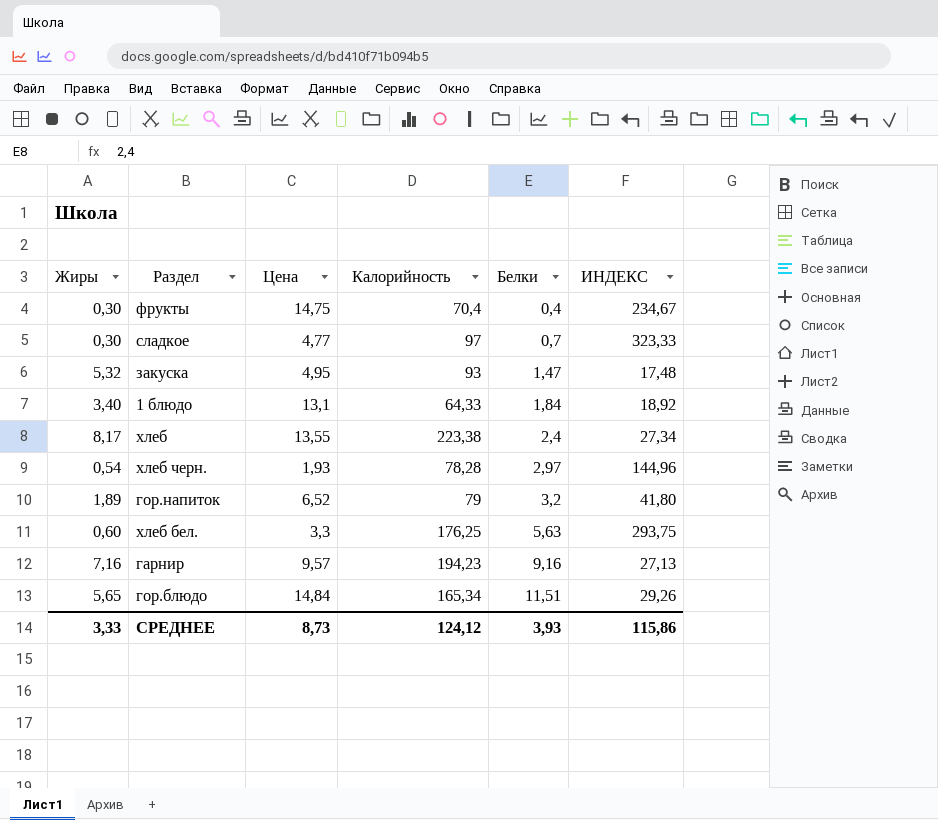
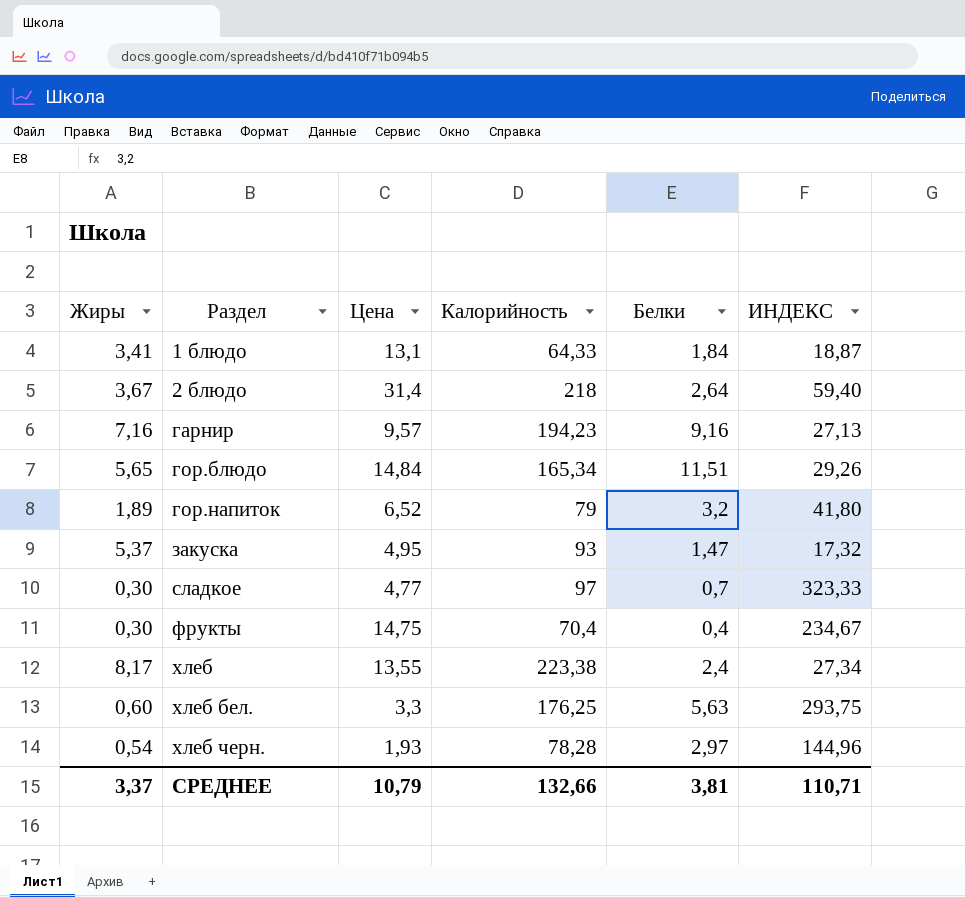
row order: Белки ascending -> Раздел ascending
1 блюдо | Жиры: 3,40 -> 3,41
1 блюдо | ИНДЕКС: 18,92 -> 18,87
row 2 блюдо: none -> 3,67 | 31,4 | 218 | 2,64 | 59,40
закуска | Жиры: 5,32 -> 5,37
закуска | ИНДЕКС: 17,48 -> 17,32
СРЕДНЕЕ | Жиры: 3,33 -> 3,37
СРЕДНЕЕ | Цена: 8,73 -> 10,79
СРЕДНЕЕ | Калорийность: 124,12 -> 132,66
СРЕДНЕЕ | Белки: 3,93 -> 3,81
СРЕДНЕЕ | ИНДЕКС: 115,86 -> 110,71

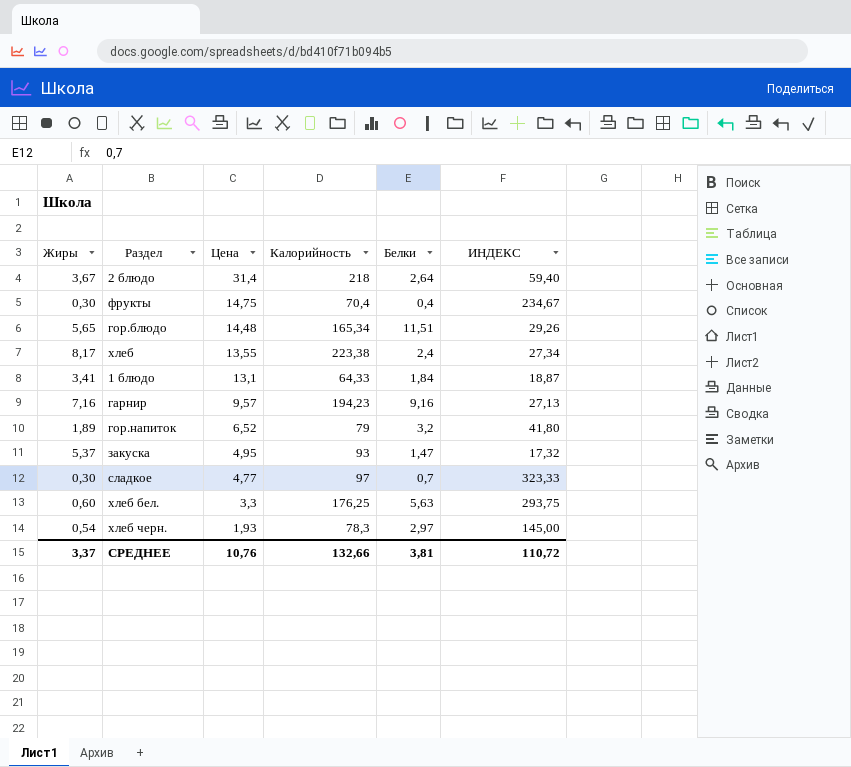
row order: Раздел ascending -> Цена descending
гор.блюдо | Цена: 14,84 -> 14,48
хлеб черн. | Калорийность: 78,28 -> 78,3
хлеб черн. | ИНДЕКС: 144,96 -> 145,00
СРЕДНЕЕ | Цена: 10,79 -> 10,76
СРЕДНЕЕ | ИНДЕКС: 110,71 -> 110,72

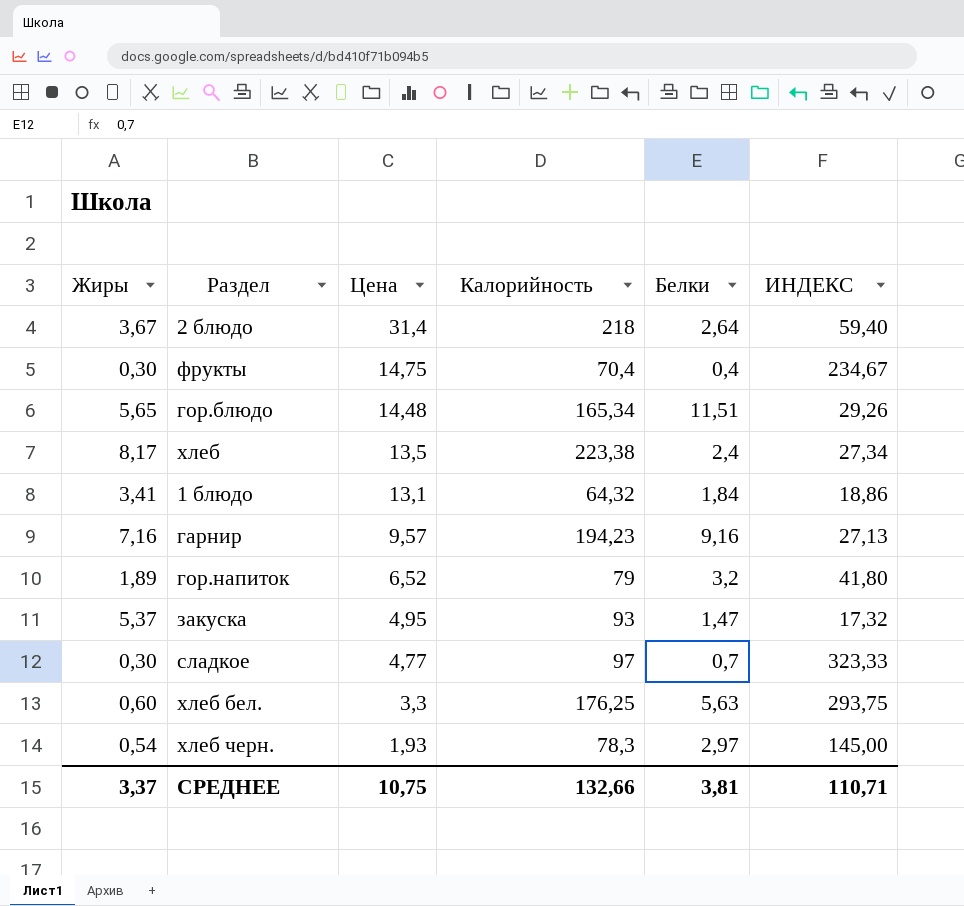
хлеб | Цена: 13,55 -> 13,5
1 блюдо | Калорийность: 64,33 -> 64,32
1 блюдо | ИНДЕКС: 18,87 -> 18,86
СРЕДНЕЕ | Цена: 10,76 -> 10,75
СРЕДНЕЕ | ИНДЕКС: 110,72 -> 110,71

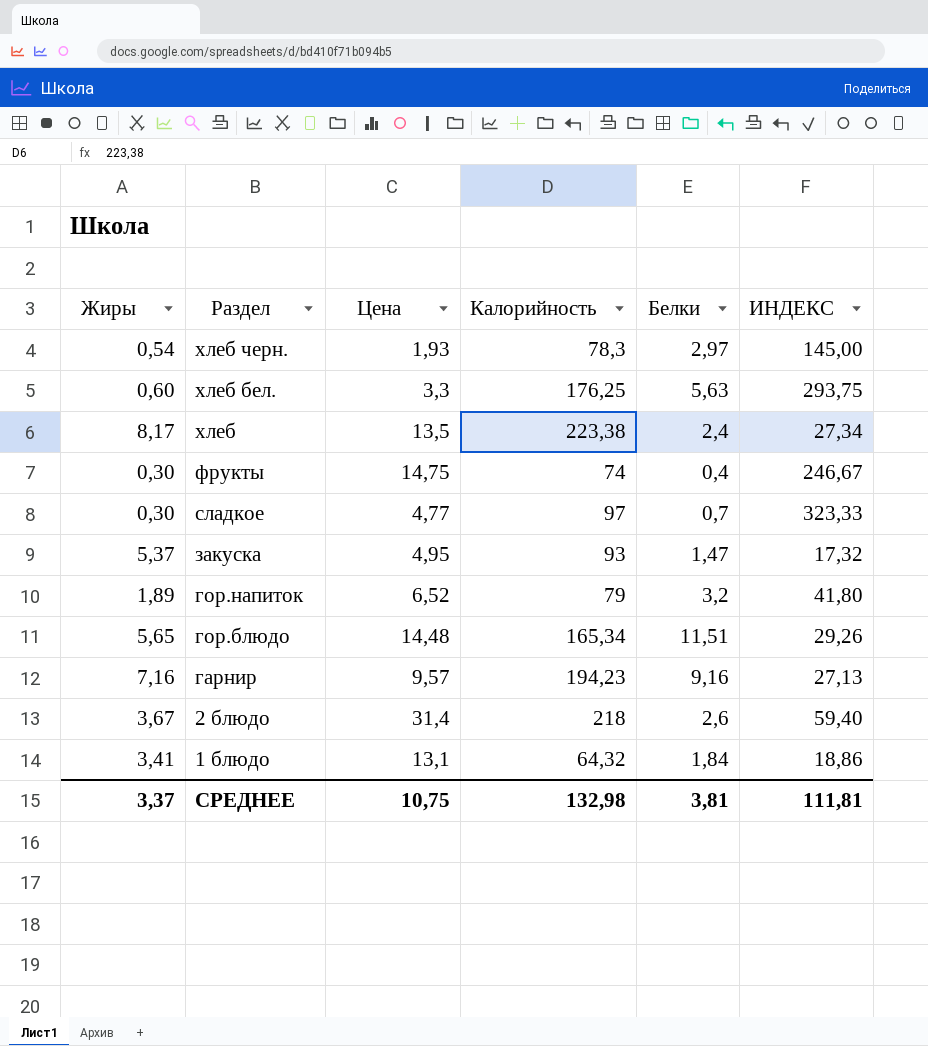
row order: Цена descending -> Раздел descending
фрукты | Калорийность: 70,4 -> 74
фрукты | ИНДЕКС: 234,67 -> 246,67
2 блюдо | Белки: 2,64 -> 2,6
СРЕДНЕЕ | Калорийность: 132,66 -> 132,98
СРЕДНЕЕ | ИНДЕКС: 110,71 -> 111,81

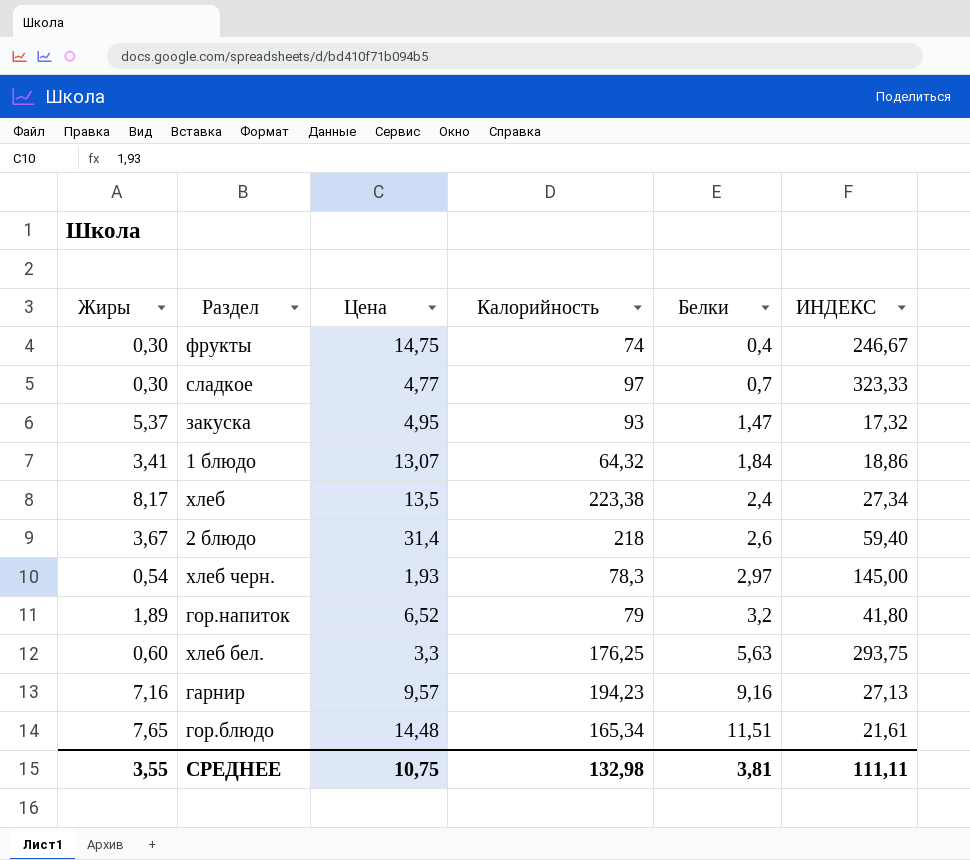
row order: Раздел descending -> Белки ascending
1 блюдо | Цена: 13,1 -> 13,07
гор.блюдо | Жиры: 5,65 -> 7,65
гор.блюдо | ИНДЕКС: 29,26 -> 21,61
СРЕДНЕЕ | Жиры: 3,37 -> 3,55
СРЕДНЕЕ | ИНДЕКС: 111,81 -> 111,11

